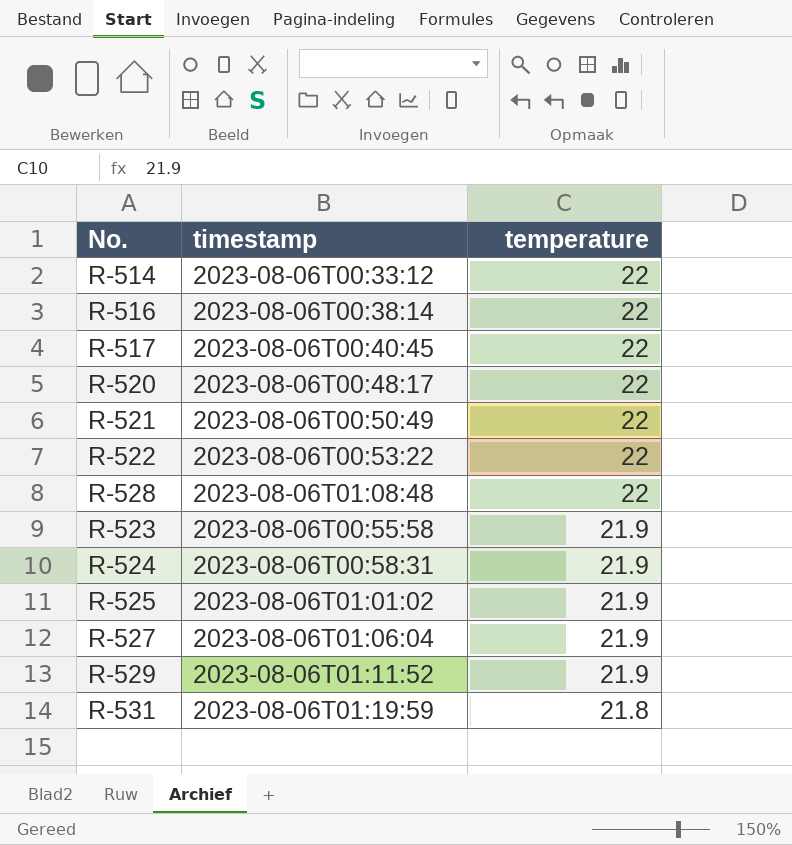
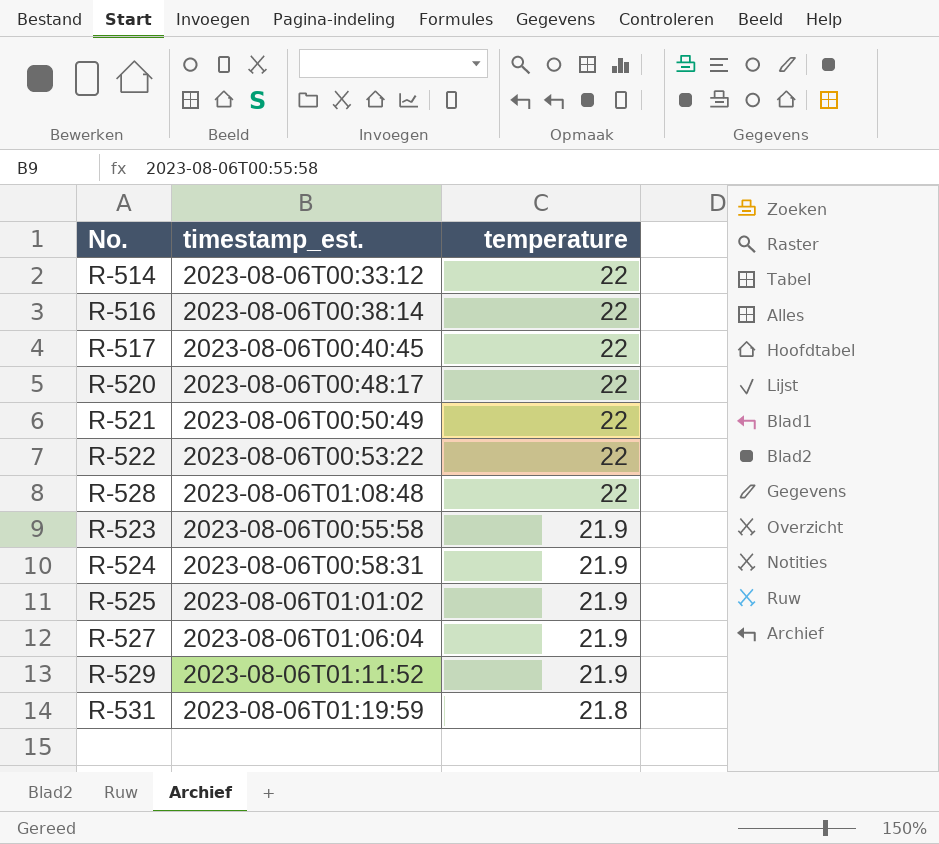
column name: timestamp -> timestamp_est.

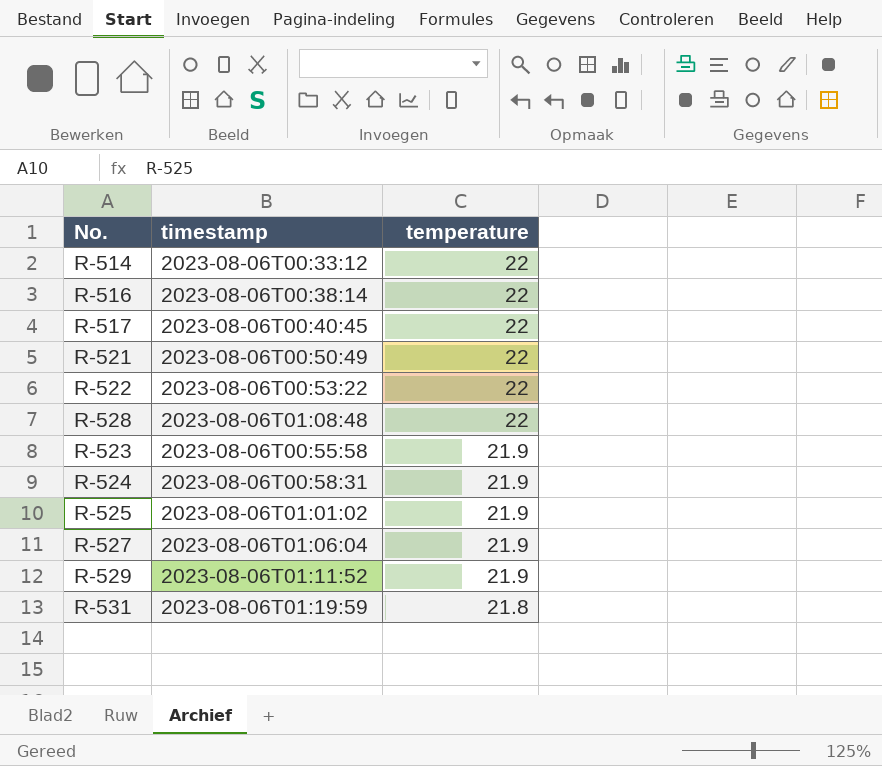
column name: timestamp_est. -> timestamp
row R-520: 2023-08-06T00:48:17 | 22 -> none

